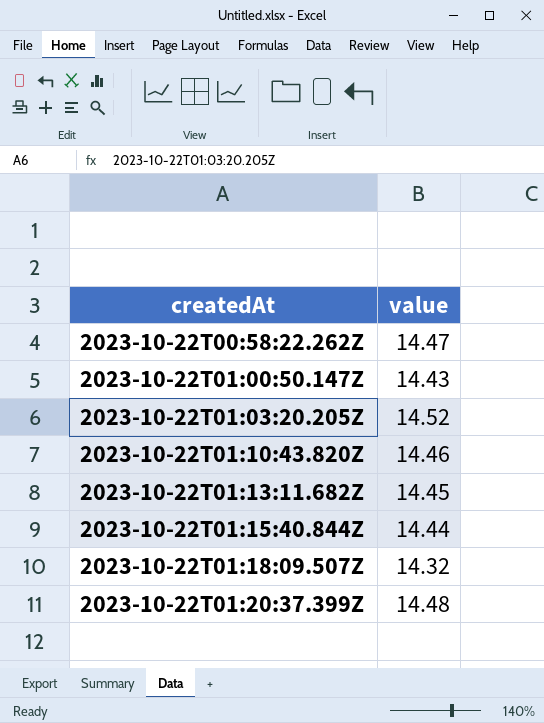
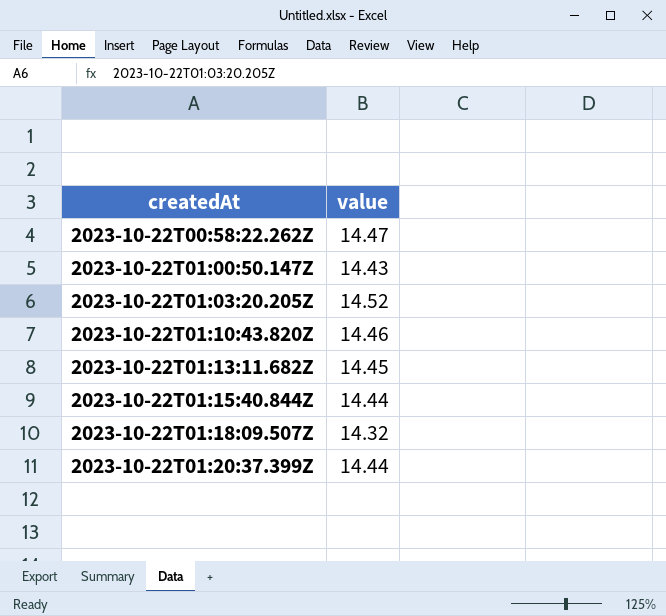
2023-10-22T01:20:37.399Z | value: 14.48 -> 14.44

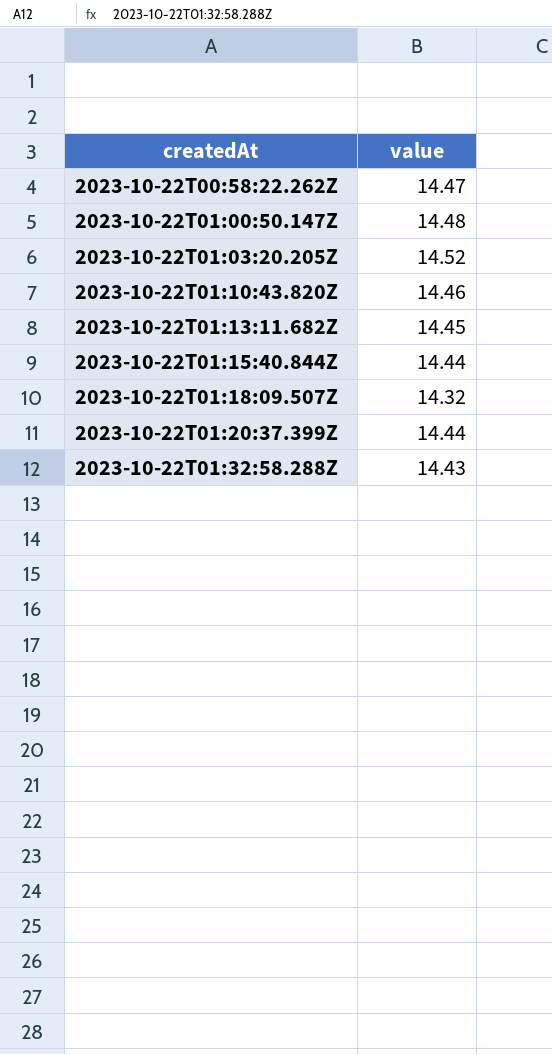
2023-10-22T01:00:50.147Z | value: 14.43 -> 14.48
row 2023-10-22T01:32:58.288Z: none -> 14.43

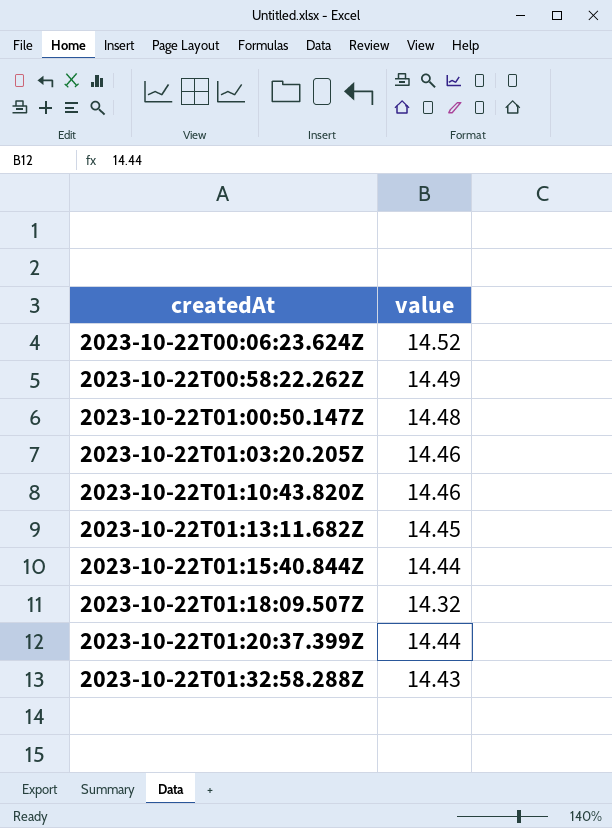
row 2023-10-22T00:06:23.624Z: none -> 14.52
2023-10-22T00:58:22.262Z | value: 14.47 -> 14.49
2023-10-22T01:03:20.205Z | value: 14.52 -> 14.46

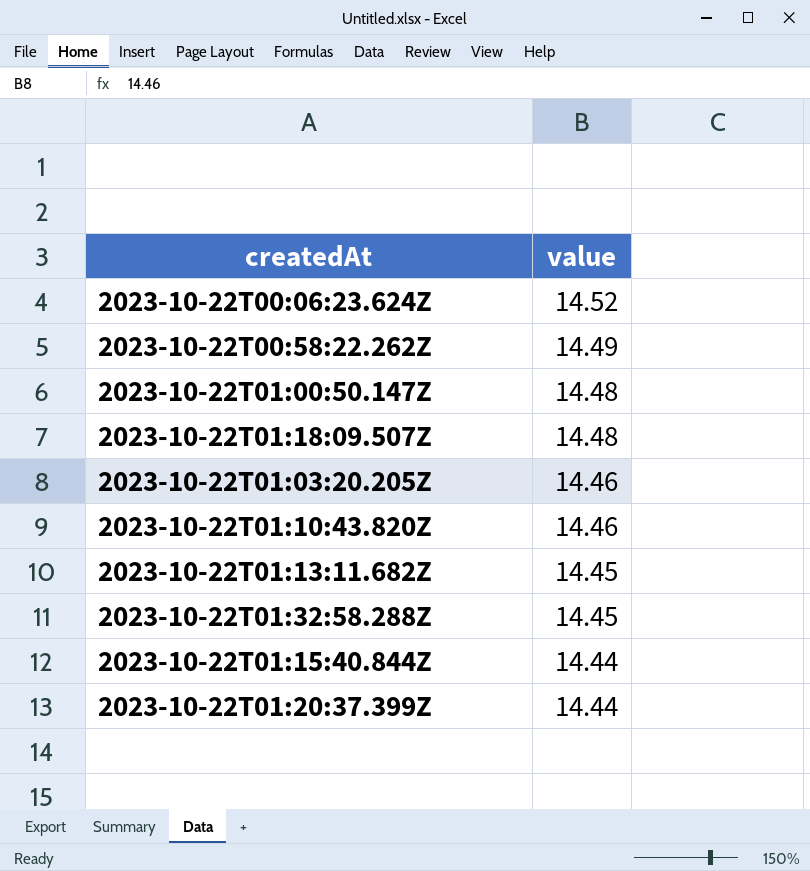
row order: createdAt ascending -> value descending
2023-10-22T01:18:09.507Z | value: 14.32 -> 14.48
2023-10-22T01:32:58.288Z | value: 14.43 -> 14.45

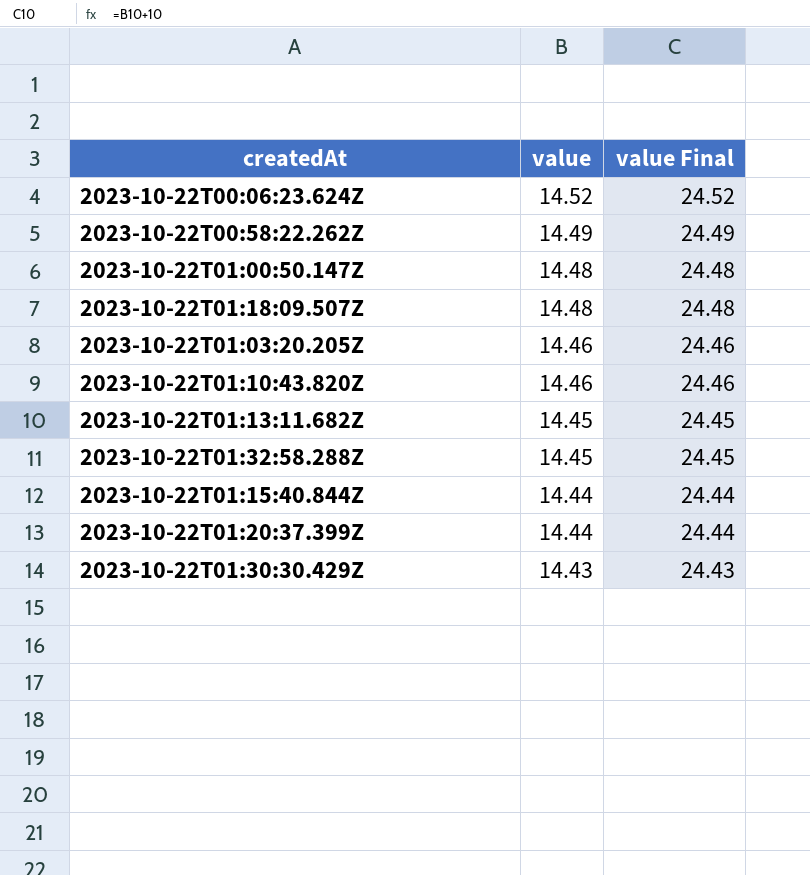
column value Final | formula: none -> [value] + 10
row 2023-10-22T01:30:30.429Z: none -> 14.43 | 24.43

